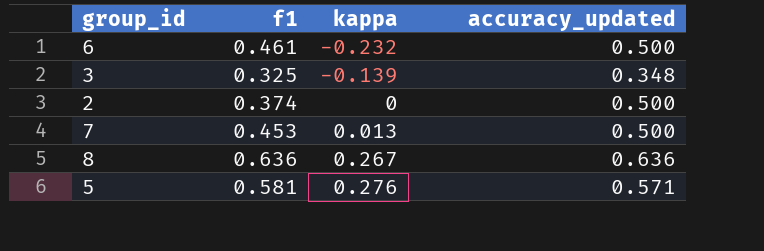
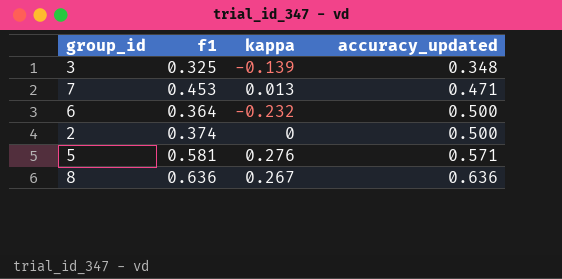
row order: kappa ascending -> accuracy_updated ascending
7 | accuracy_updated: 0.500 -> 0.471
6 | f1: 0.461 -> 0.364

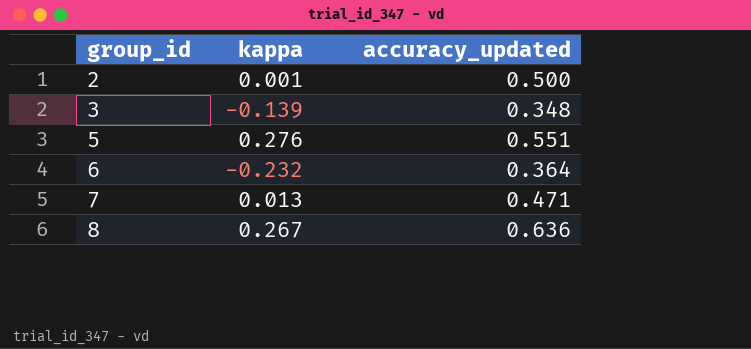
row order: accuracy_updated ascending -> group_id ascending
column f1 | position: 2 -> none
2 | kappa: 0 -> 0.001
5 | accuracy_updated: 0.571 -> 0.551
6 | accuracy_updated: 0.500 -> 0.364

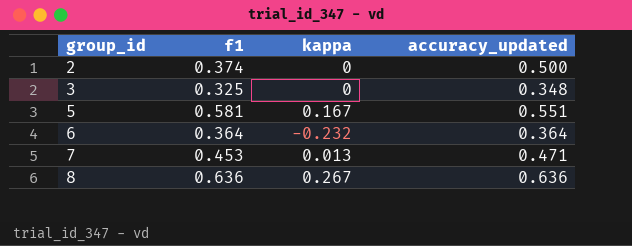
column f1 | position: none -> 2
2 | kappa: 0.001 -> 0
3 | kappa: -0.139 -> 0
5 | kappa: 0.276 -> 0.167

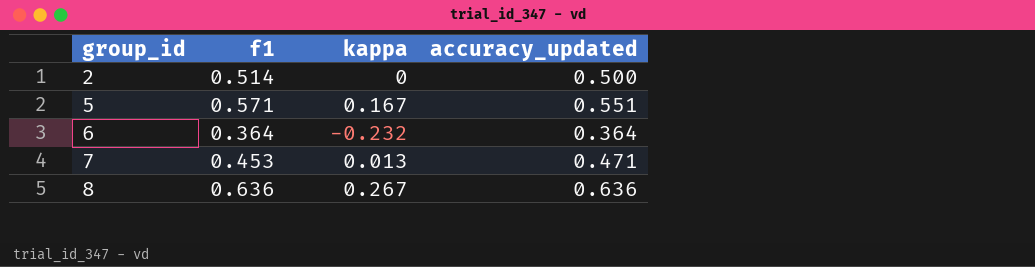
row 3: 0.325 | 0 | 0.348 -> none
2 | f1: 0.374 -> 0.514
5 | f1: 0.581 -> 0.571

